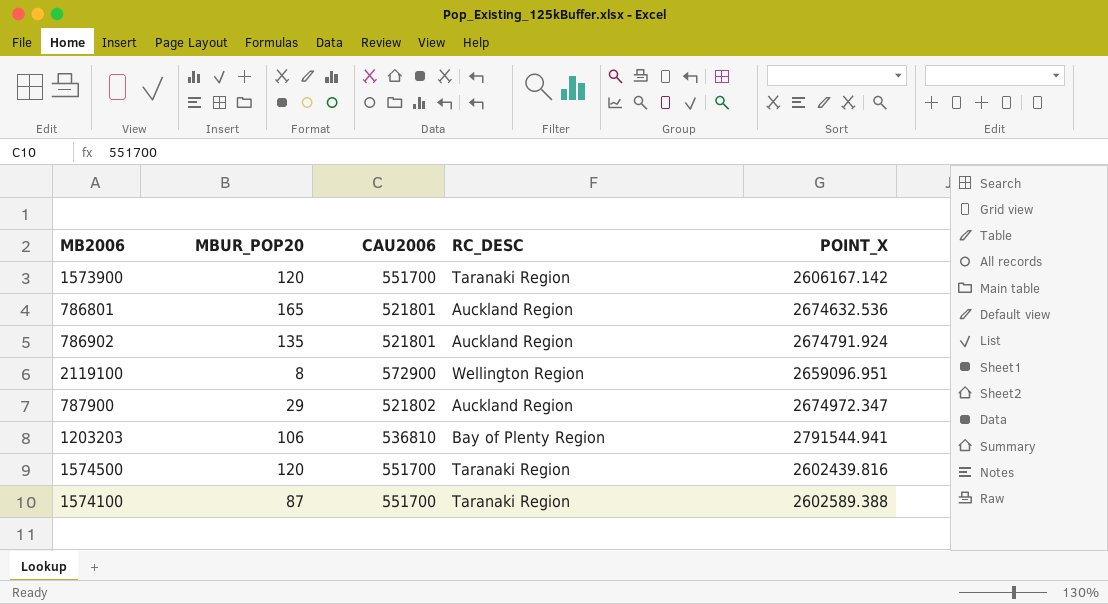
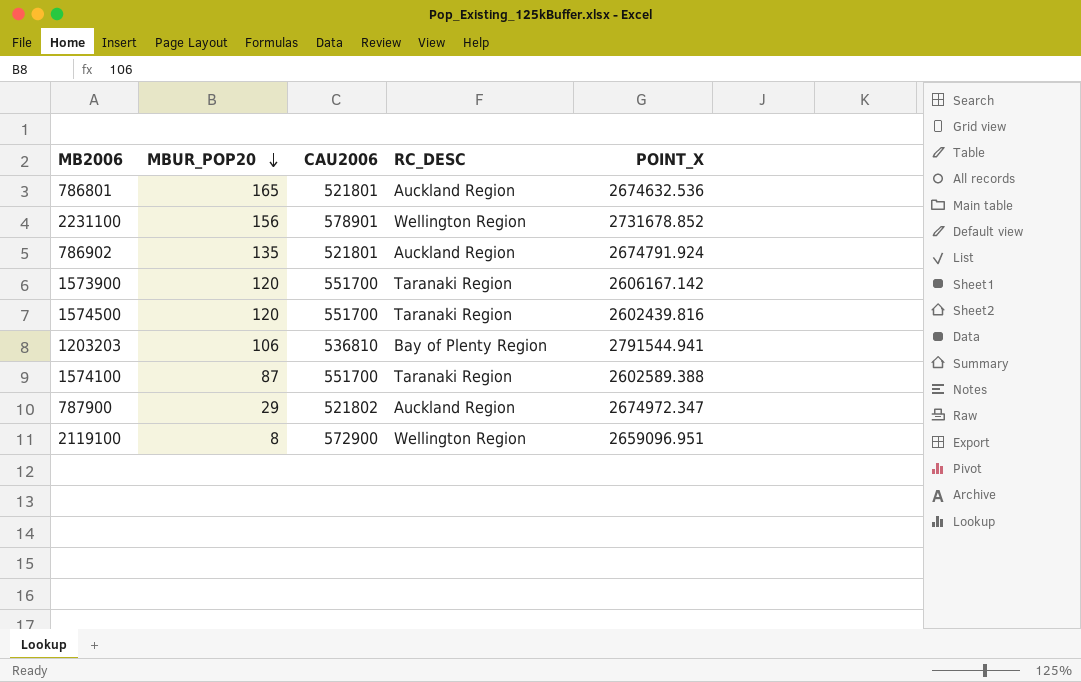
row order: none -> MBUR_POP20 descending
row 2231100: none -> 156 | 578901 | Wellington Region | 2731678.852

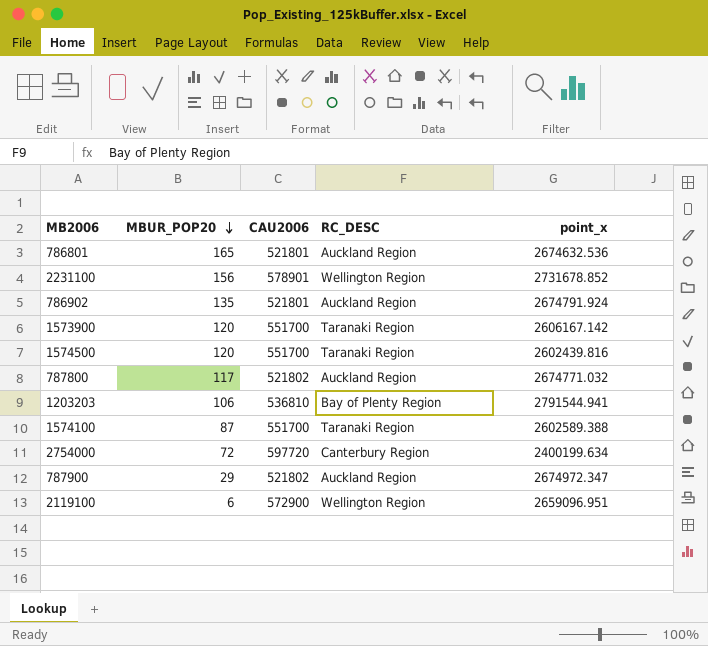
column name: POINT_X -> point_x
row 787800: none -> 117 | 521802 | Auckland Region | 2674771.032
row 2754000: none -> 72 | 597720 | Canterbury Region | 2400199.634
2119100 | MBUR_POP20: 8 -> 6

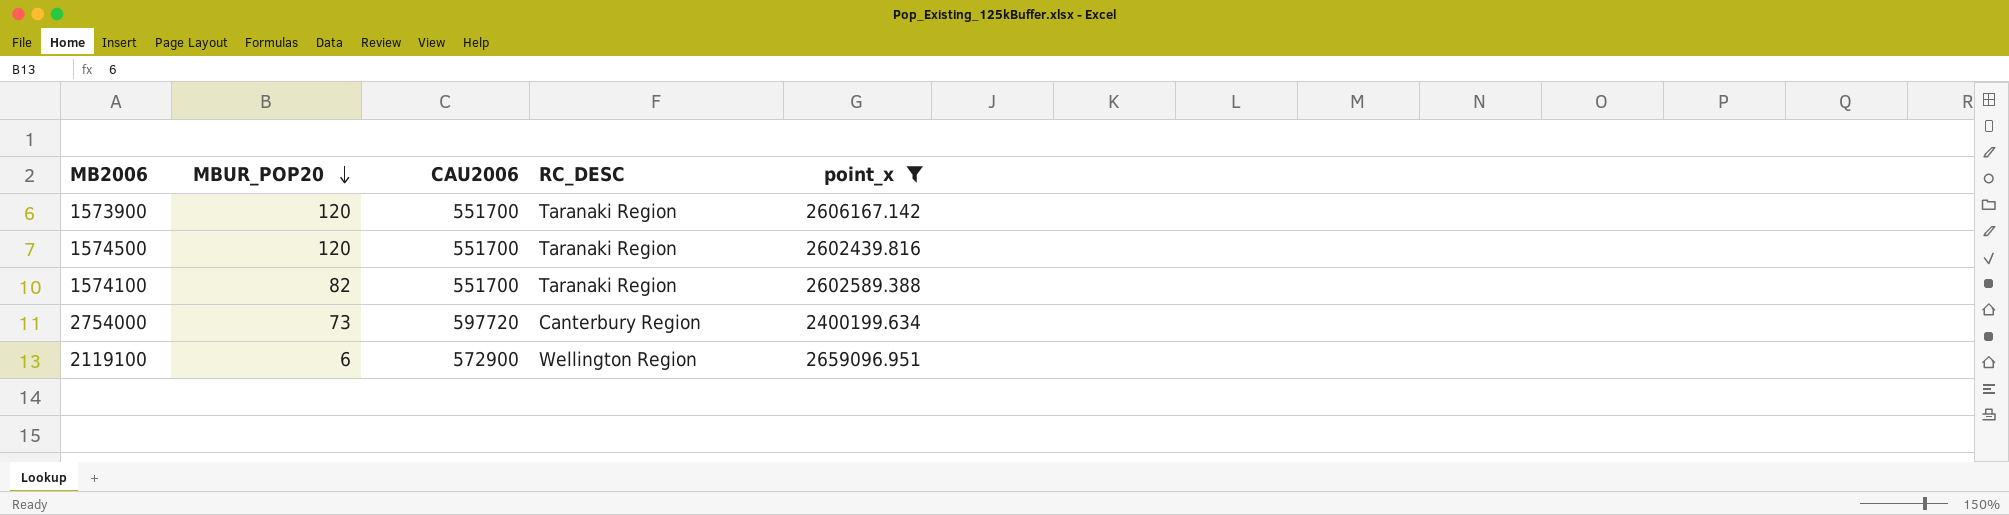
filter: none -> point_x <= 2659096.951
1574100 | MBUR_POP20: 87 -> 82
2754000 | MBUR_POP20: 72 -> 73

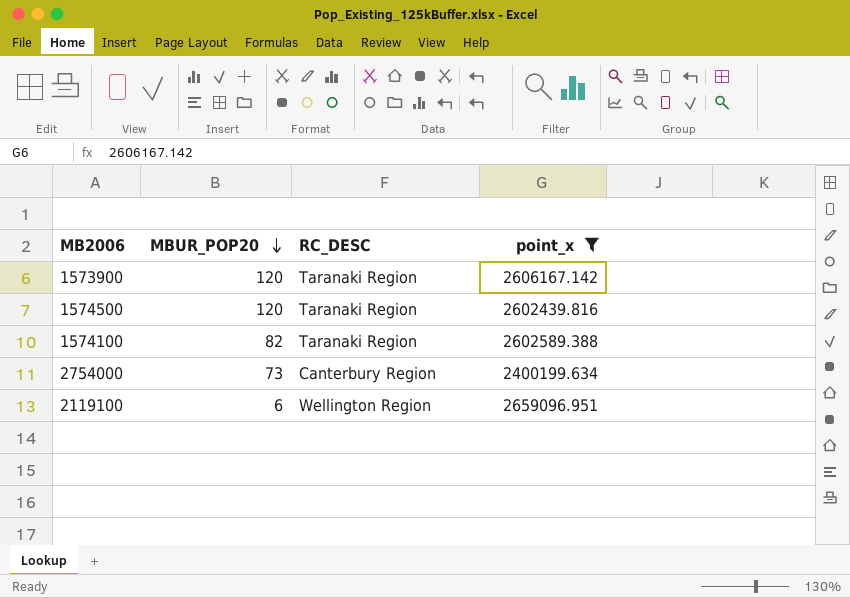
column CAU2006 | position: 3 -> none

